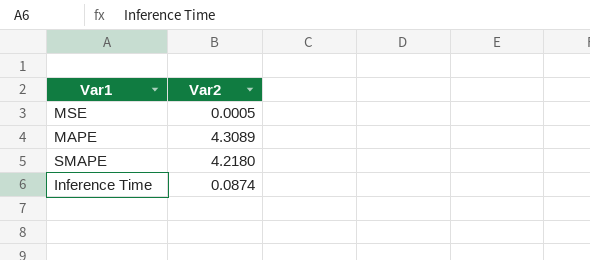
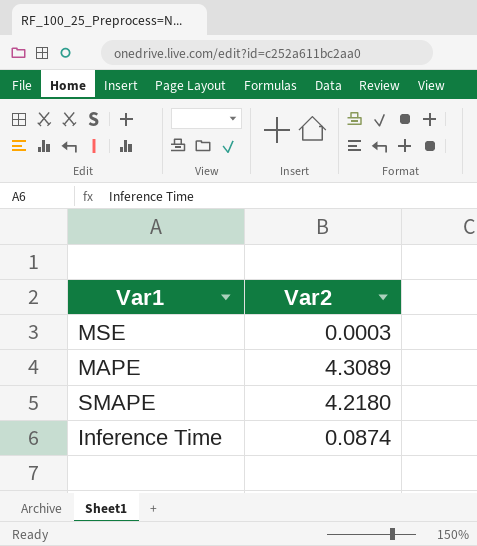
MSE | Var2: 0.0005 -> 0.0003

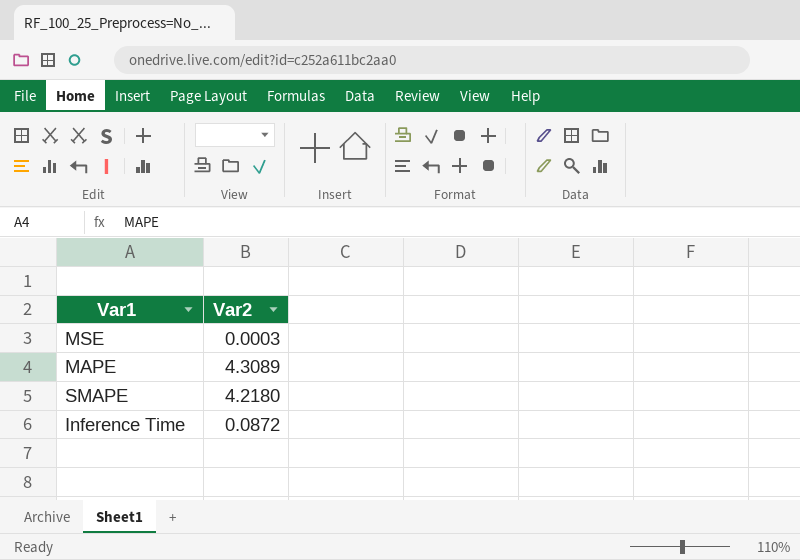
Inference Time | Var2: 0.0874 -> 0.0872

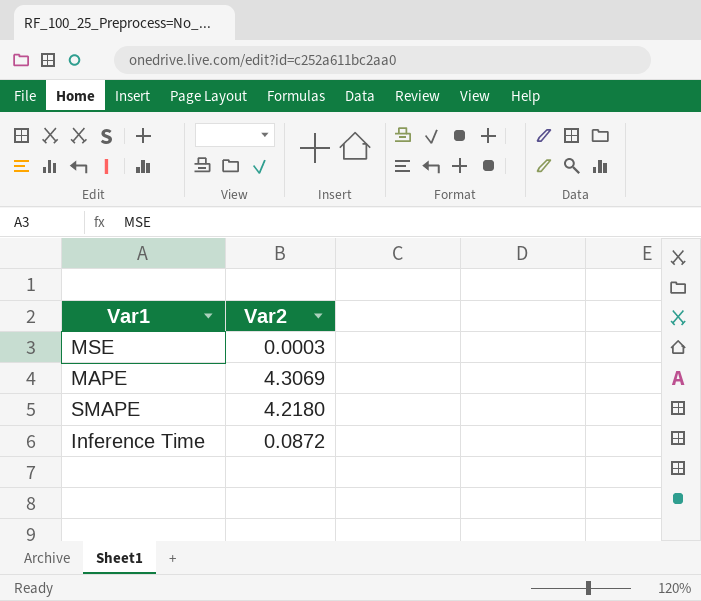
MAPE | Var2: 4.3089 -> 4.3069

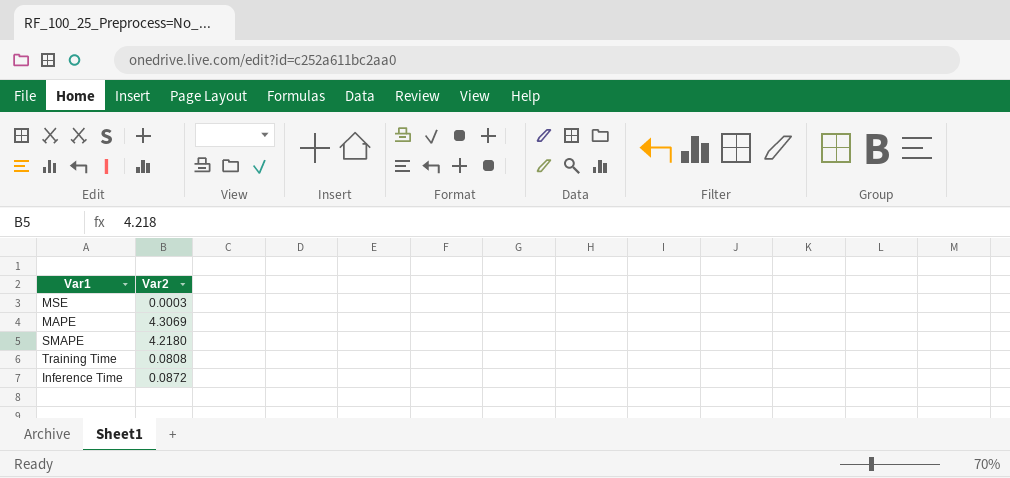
row Training Time: none -> 0.0808

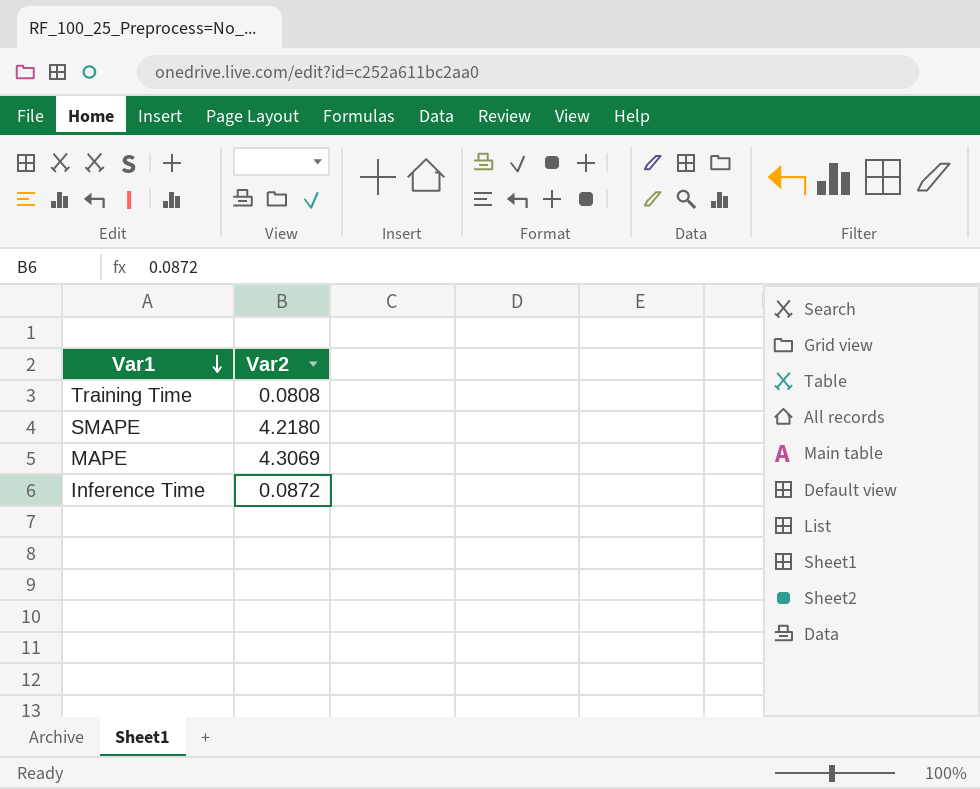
row order: none -> Var1 descending
row MSE: 0.0003 -> none

